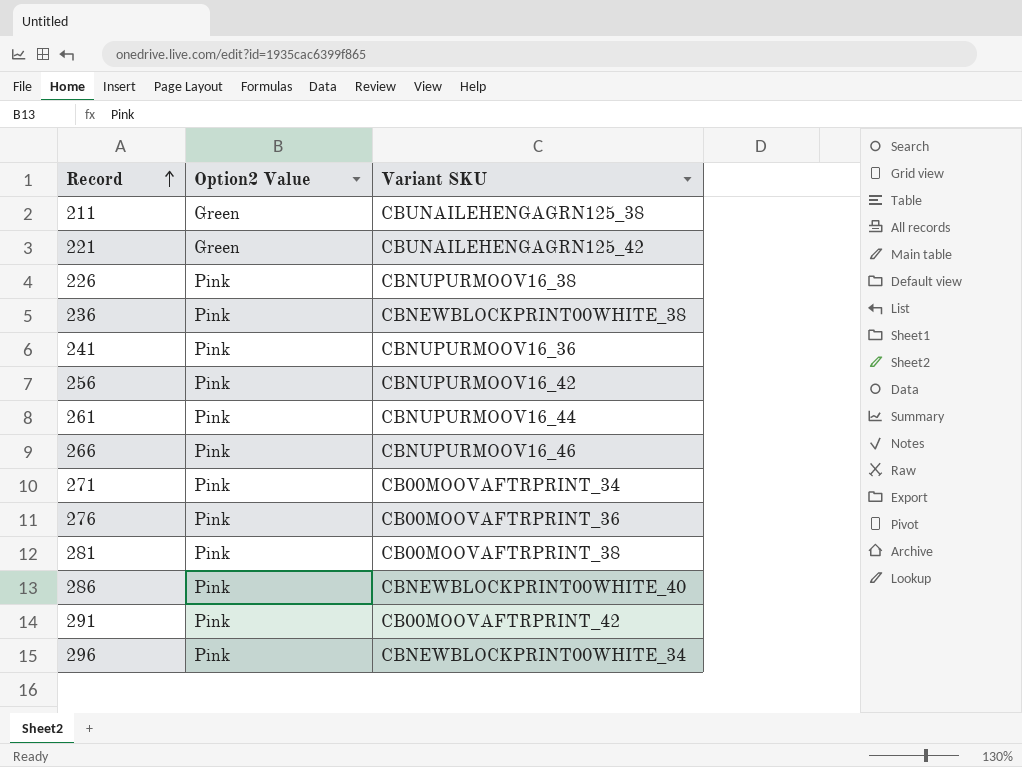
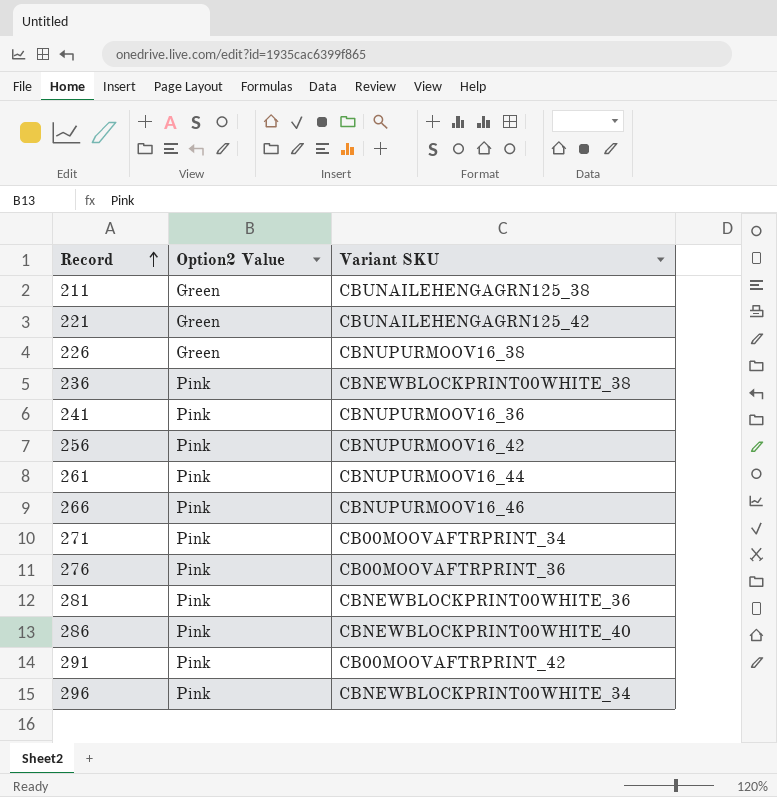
226 | Option2 Value: Pink -> Green
281 | Variant SKU: CB00MOOVAFTRPRINT_38 -> CBNEWBLOCKPRINT00WHITE_36

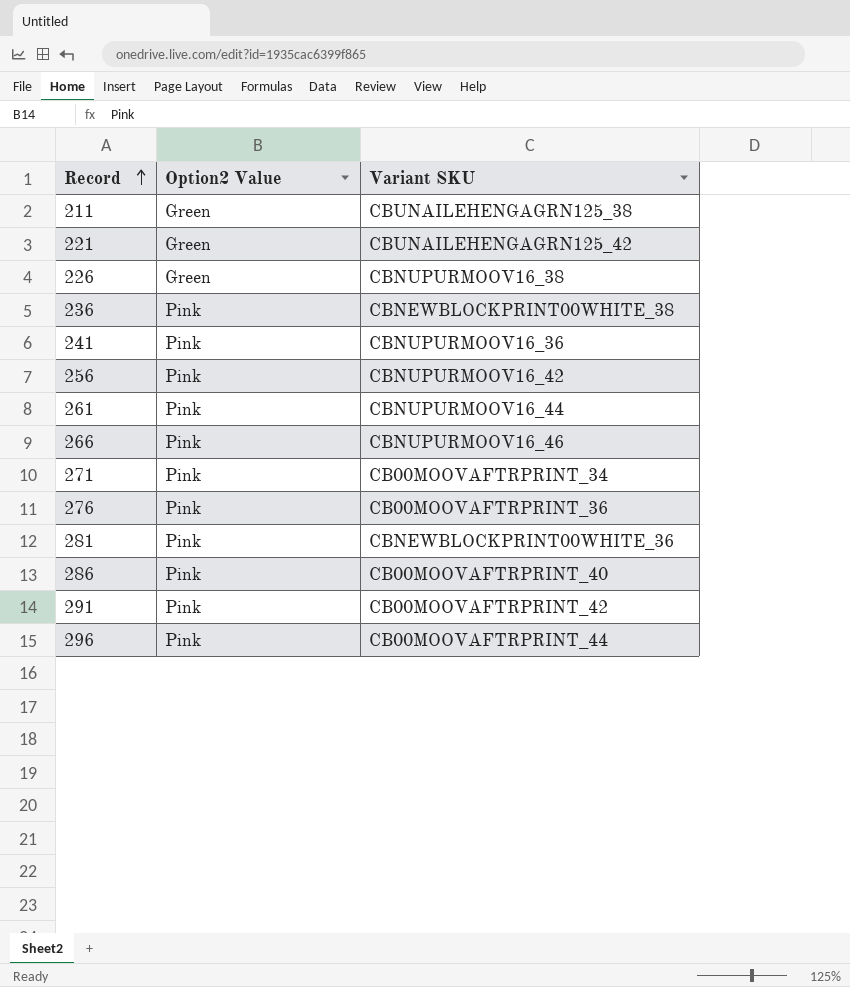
286 | Variant SKU: CBNEWBLOCKPRINT00WHITE_40 -> CB00MOOVAFTRPRINT_40
296 | Variant SKU: CBNEWBLOCKPRINT00WHITE_34 -> CB00MOOVAFTRPRINT_44

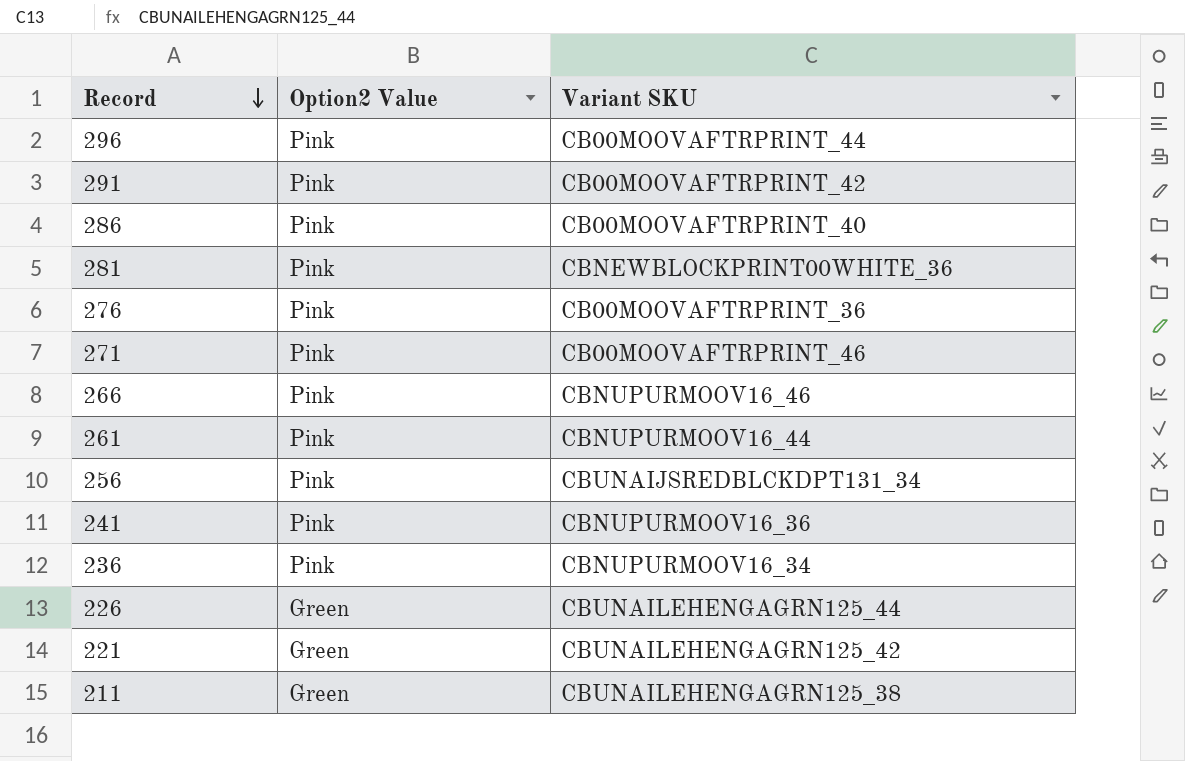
row order: Record ascending -> Record descending
271 | Variant SKU: CB00MOOVAFTRPRINT_34 -> CB00MOOVAFTRPRINT_46
256 | Variant SKU: CBNUPURMOOV16_42 -> CBUNAIJSREDBLCKDPT131_34
236 | Variant SKU: CBNEWBLOCKPRINT00WHITE_38 -> CBNUPURMOOV16_34
226 | Variant SKU: CBNUPURMOOV16_38 -> CBUNAILEHENGAGRN125_44

